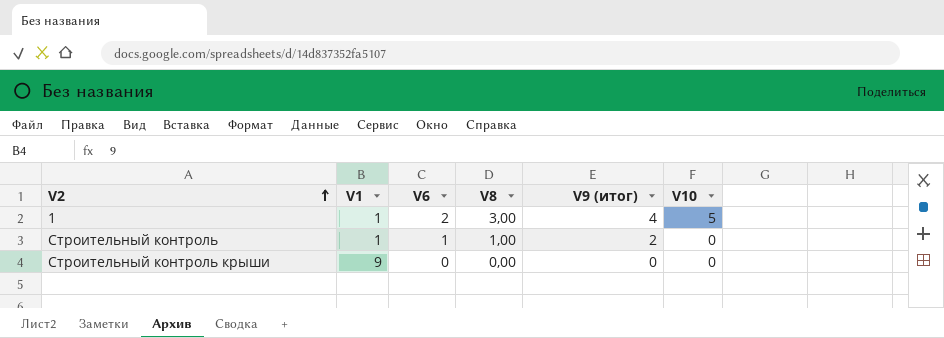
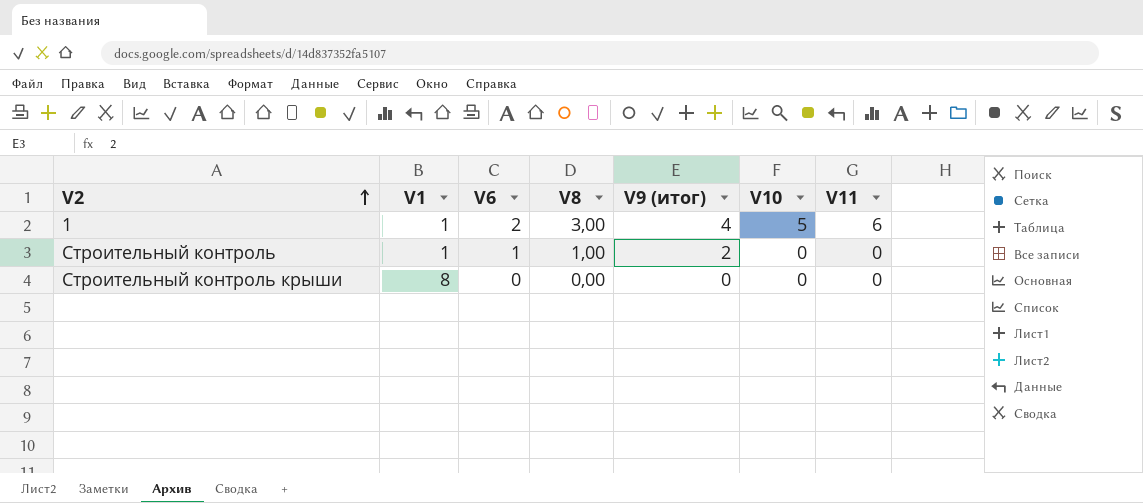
column V11 | position: none -> 7
Строительный контроль крыши | V1: 9 -> 8

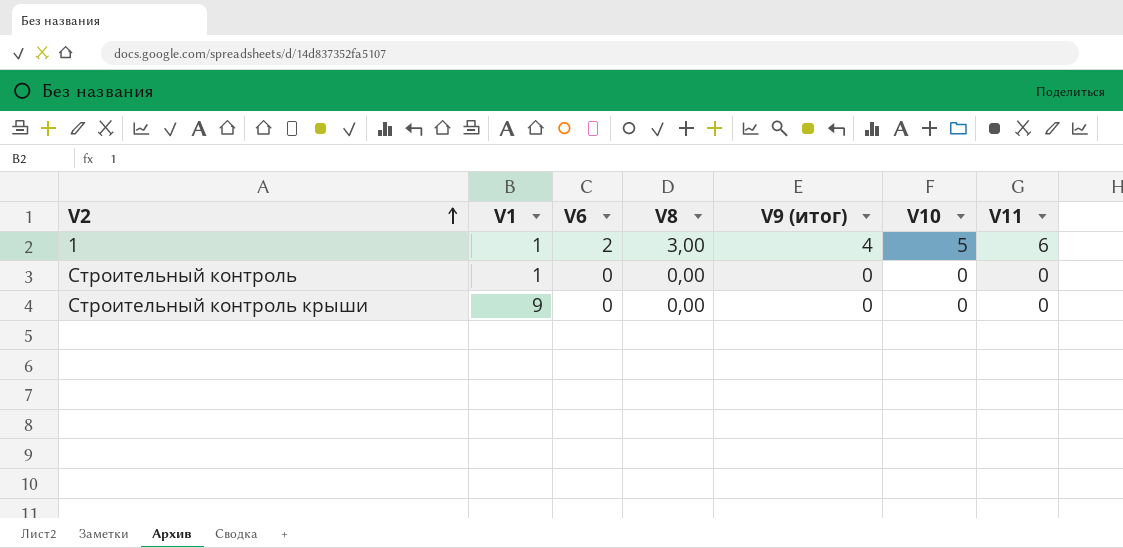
Строительный контроль | V6: 1 -> 0
Строительный контроль | V8: 1,00 -> 0,00
Строительный контроль | V9 (итог): 2 -> 0
Строительный контроль крыши | V1: 8 -> 9

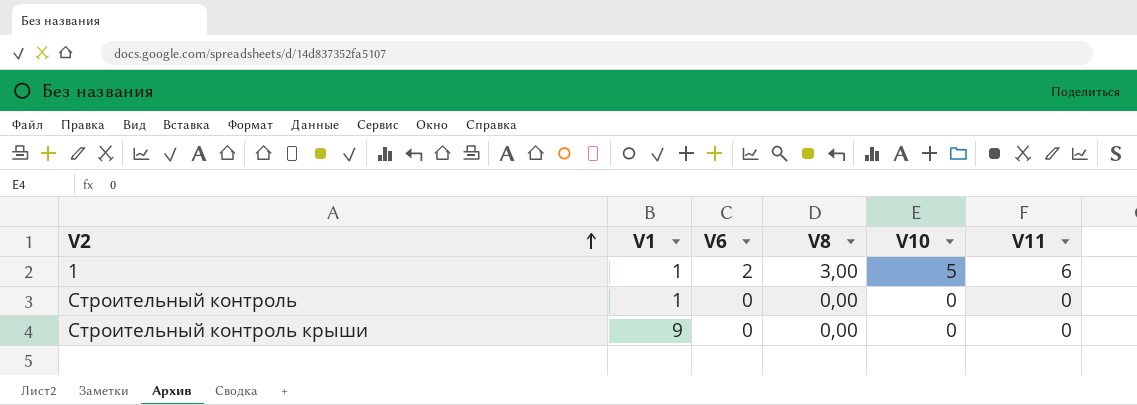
column V9 (итог) | position: 5 -> none

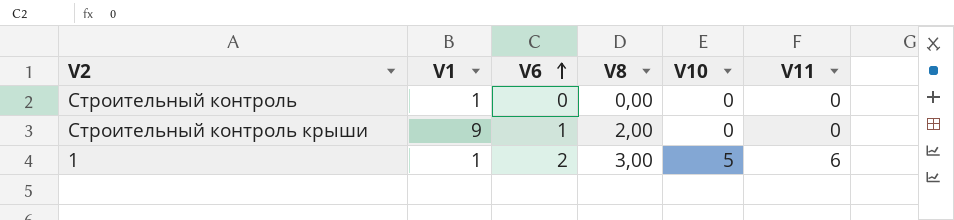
row order: V2 ascending -> V6 ascending
Строительный контроль крыши | V6: 0 -> 1
Строительный контроль крыши | V8: 0,00 -> 2,00

